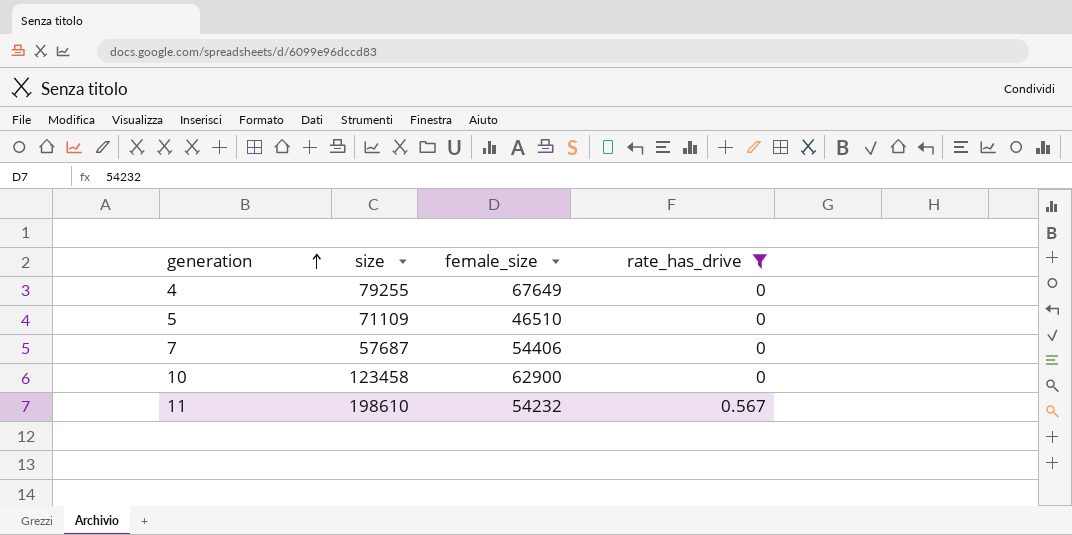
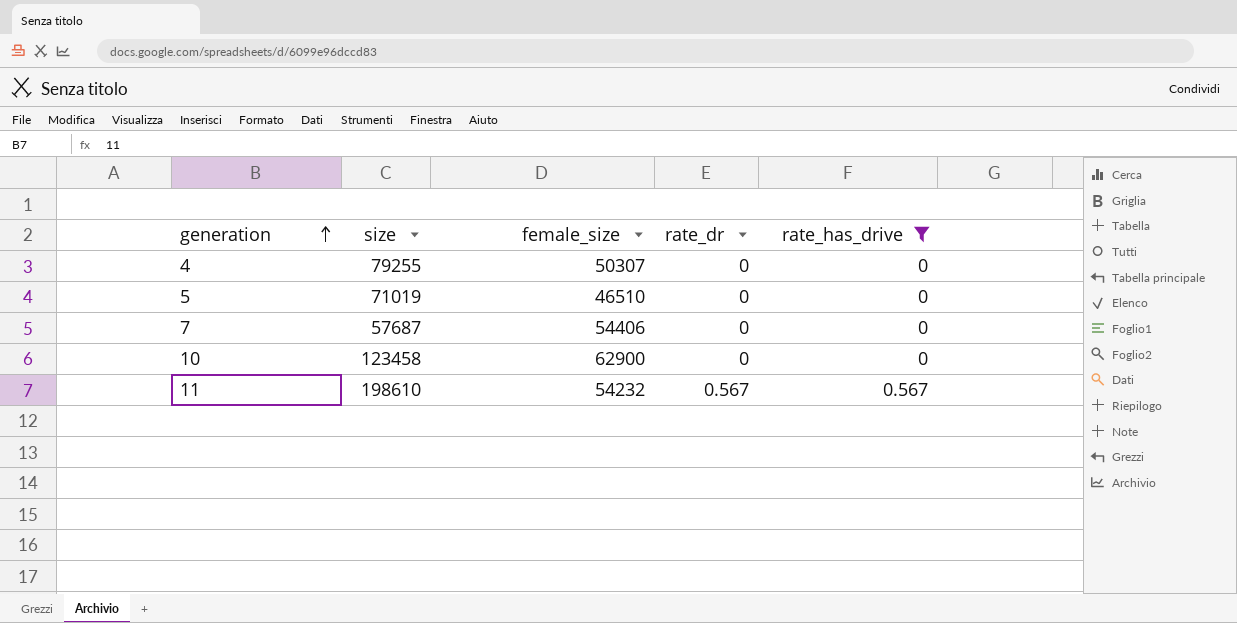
column rate_dr | position: none -> 4
4 | female_size: 67649 -> 50307
5 | size: 71109 -> 71019

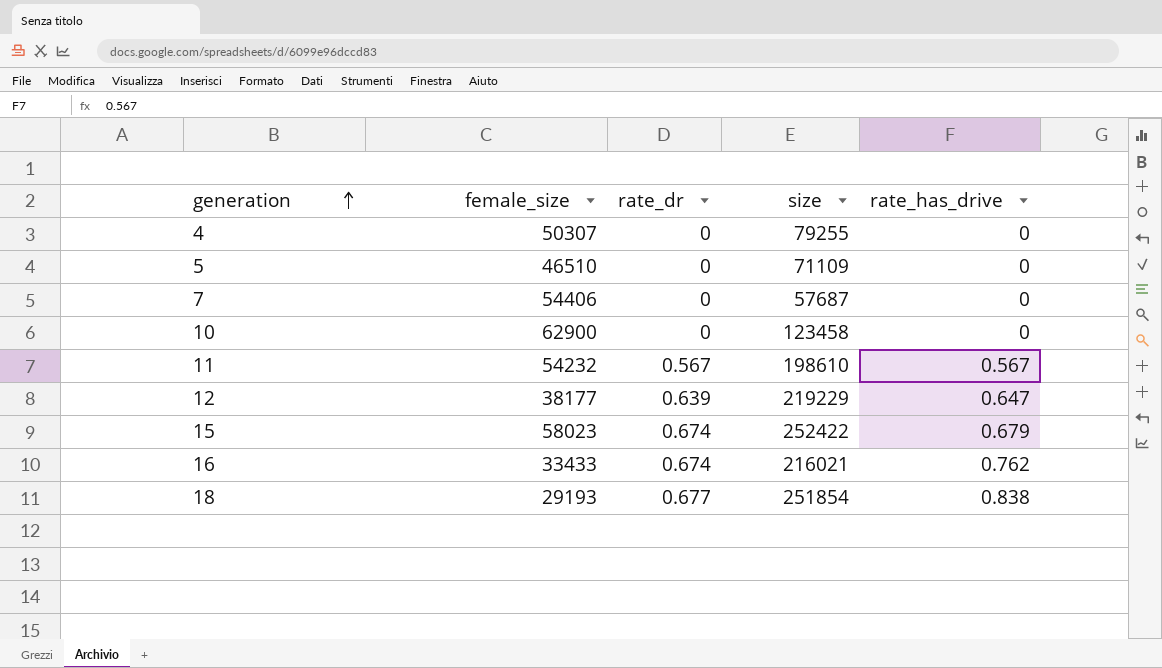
filter: rate_has_drive <= 0.567 -> none
column size | position: 2 -> 4
5 | size: 71019 -> 71109

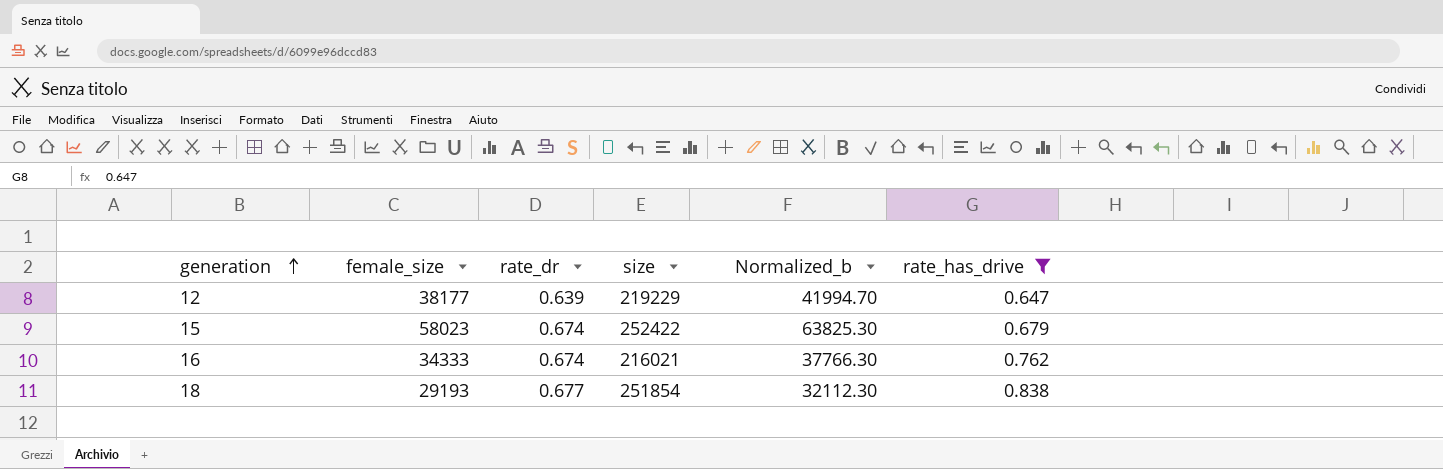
filter: none -> rate_has_drive >= 0.647
column Normalized_b | formula: none -> [female_size] * 1.1
16 | female_size: 33433 -> 34333

